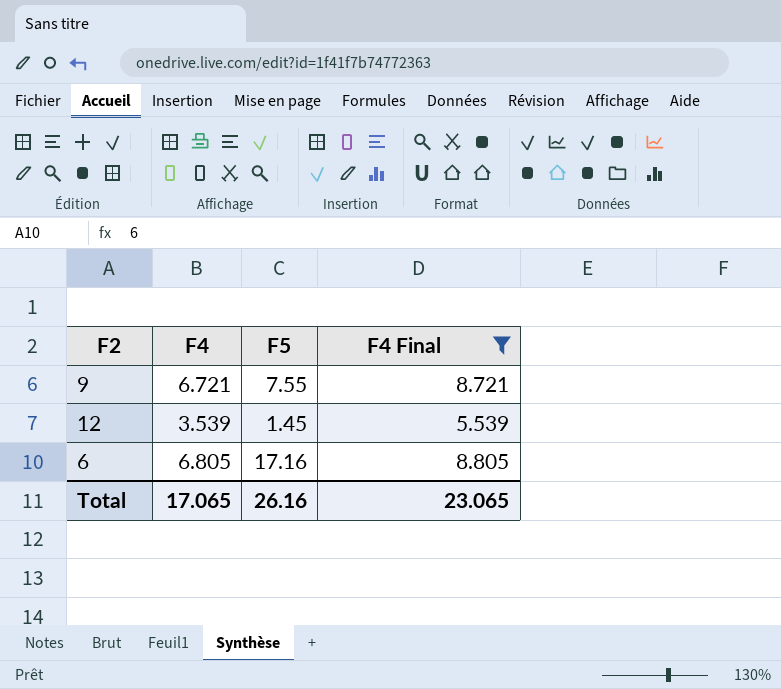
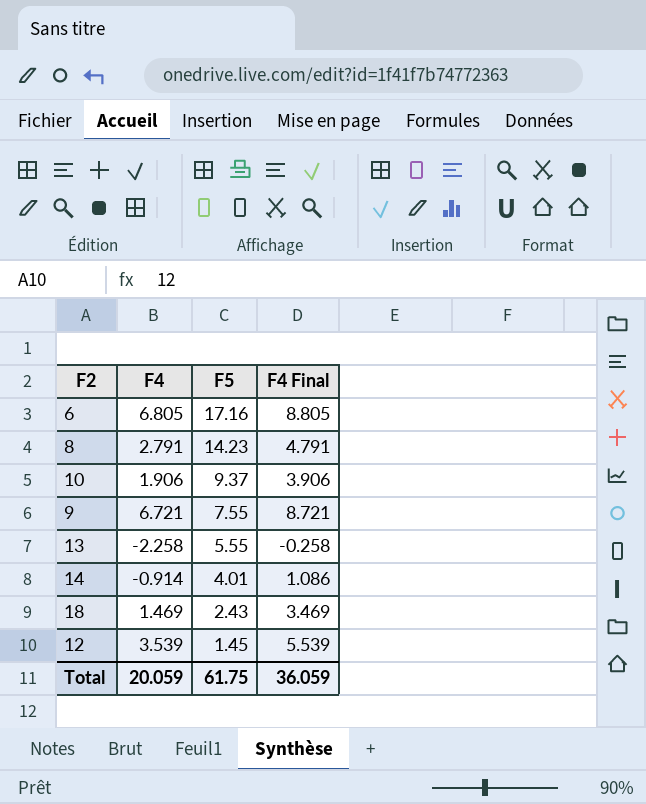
filter: F4 Final >= 5.539 -> none
row order: none -> F5 descending
Total | F4: 17.065 -> 20.059
Total | F5: 26.16 -> 61.75
Total | F4 Final: 23.065 -> 36.059

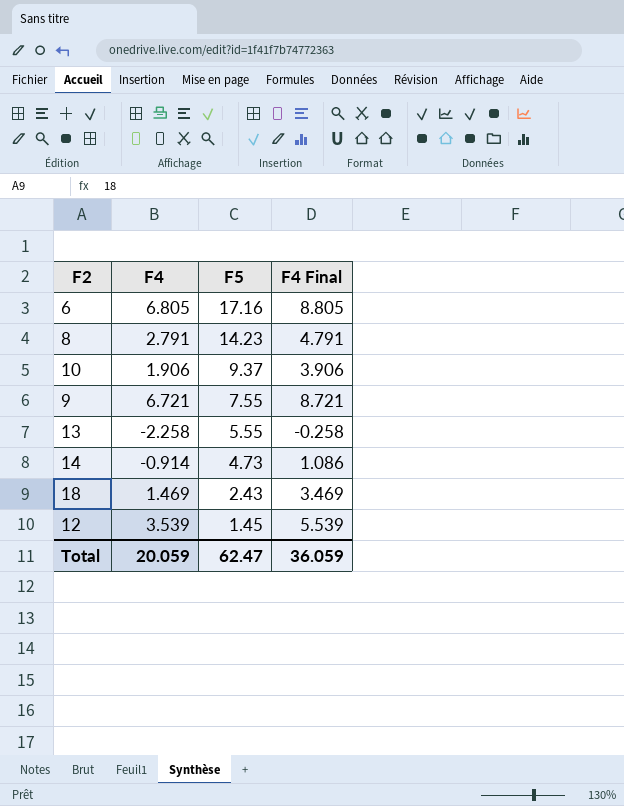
14 | F5: 4.01 -> 4.73
Total | F5: 61.75 -> 62.47

